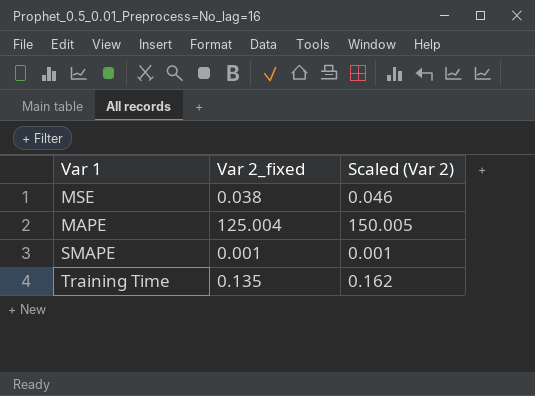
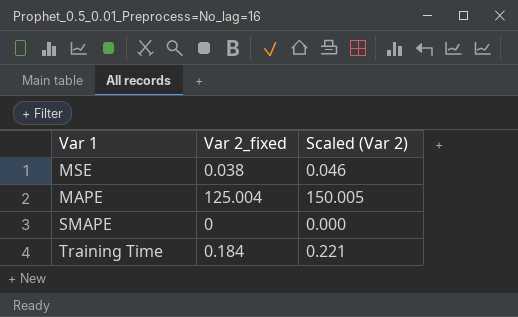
SMAPE | Var 2_fixed: 0.001 -> 0
SMAPE | Scaled (Var 2): 0.001 -> 0.000
Training Time | Var 2_fixed: 0.135 -> 0.184
Training Time | Scaled (Var 2): 0.162 -> 0.221

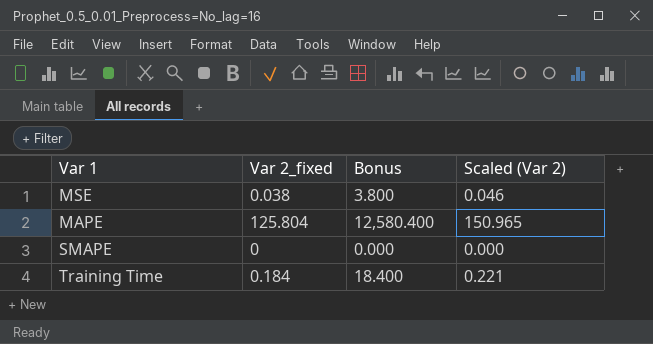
column Bonus | formula: none -> [Var 2_fixed] * 100
MAPE | Var 2_fixed: 125.004 -> 125.804
MAPE | Scaled (Var 2): 150.005 -> 150.965

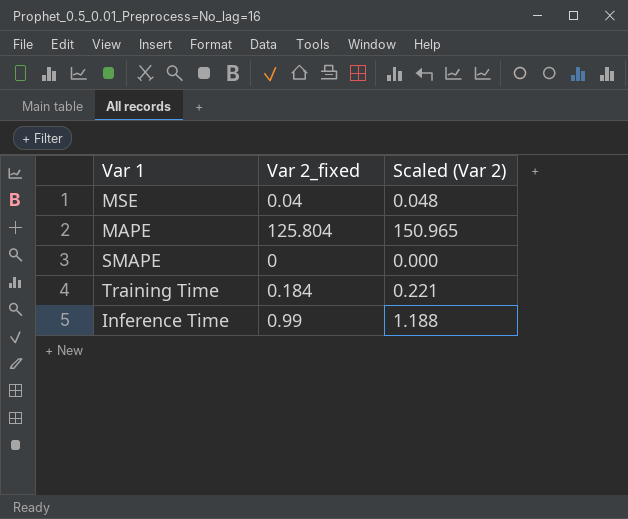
column Bonus | formula: [Var 2_fixed] * 100 -> none
MSE | Var 2_fixed: 0.038 -> 0.04
MSE | Scaled (Var 2): 0.046 -> 0.048
row Inference Time: none -> 0.99 | 1.188

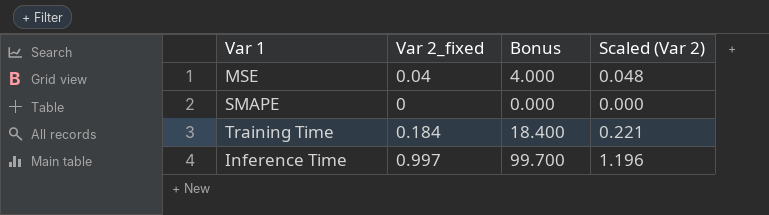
column Bonus | formula: none -> [Var 2_fixed] * 100
row MAPE: 125.804 | 150.965 -> none
Inference Time | Var 2_fixed: 0.99 -> 0.997
Inference Time | Scaled (Var 2): 1.188 -> 1.196

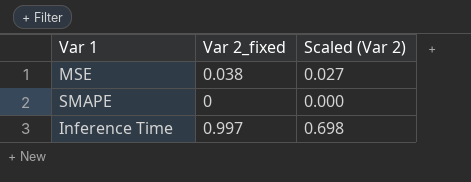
column Bonus | formula: [Var 2_fixed] * 100 -> none
column Scaled (Var 2) | formula: [Var 2_fixed] * 1.2 -> [Var 2_fixed] * 0.7
row Training Time: 0.184 | 18.400 | 0.221 -> none
MSE | Var 2_fixed: 0.04 -> 0.038

